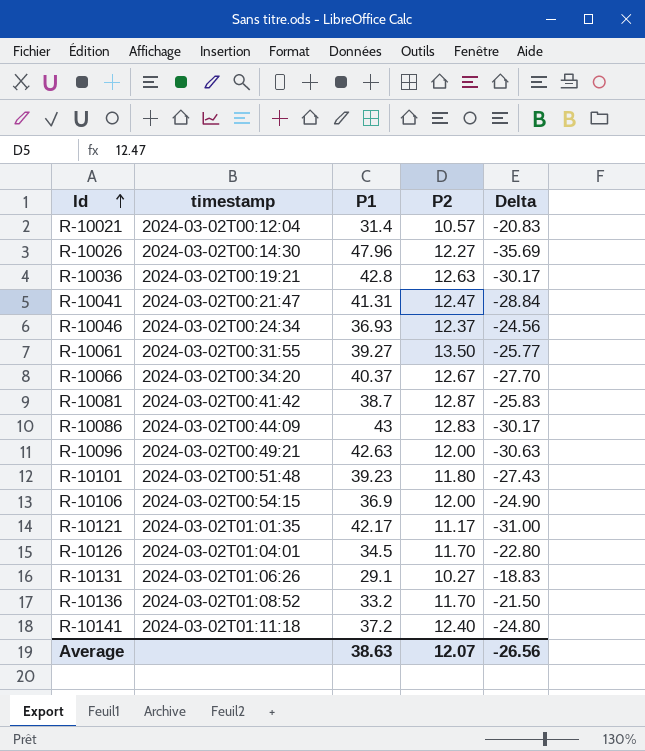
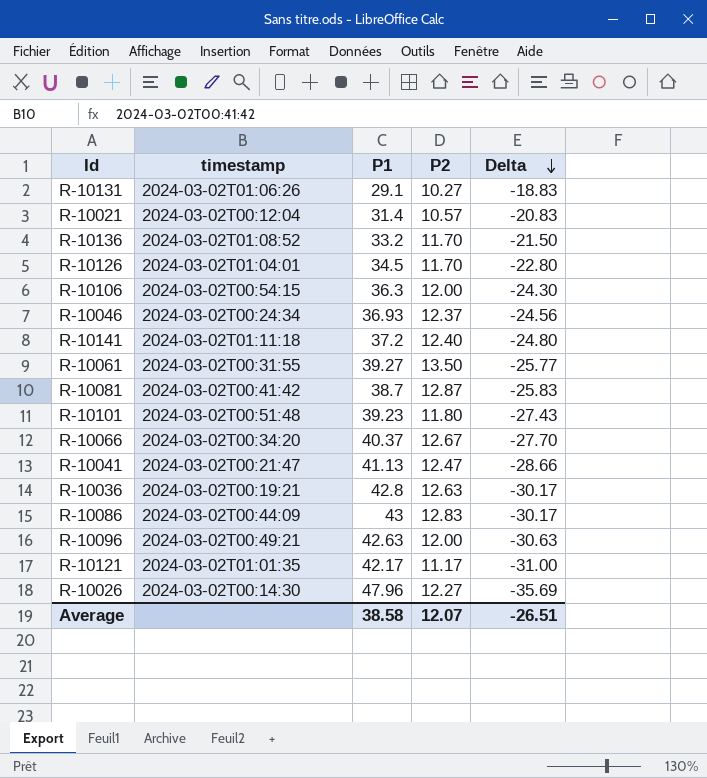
row order: Id ascending -> Delta descending
R-10106 | P1: 36.9 -> 36.3
R-10106 | Delta: -24.90 -> -24.30
R-10041 | P1: 41.31 -> 41.13
R-10041 | Delta: -28.84 -> -28.66
Average | P1: 38.63 -> 38.58
Average | Delta: -26.56 -> -26.51

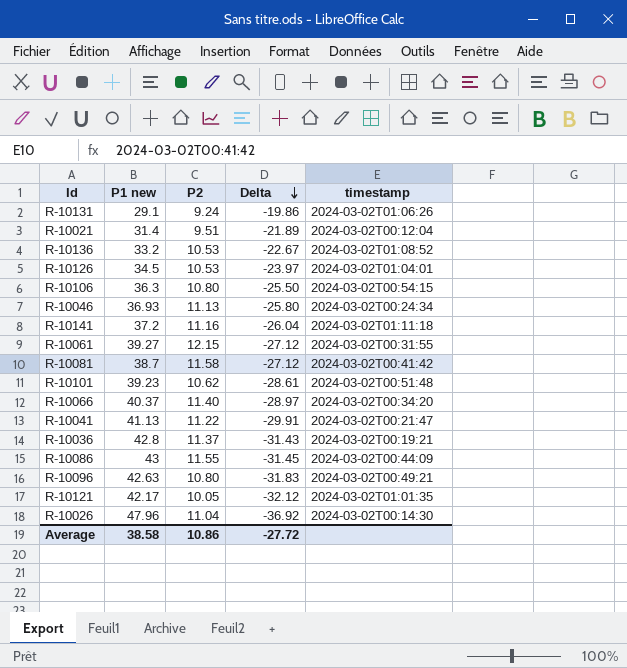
column name: P1 -> P1 new
column timestamp | position: 2 -> 5
R-10131 | P2: 10.27 -> 9.24
R-10131 | Delta: -18.83 -> -19.86
R-10021 | P2: 10.57 -> 9.51
R-10021 | Delta: -20.83 -> -21.89
R-10136 | P2: 11.70 -> 10.53
R-10136 | Delta: -21.50 -> -22.67
R-10126 | P2: 11.70 -> 10.53
R-10126 | Delta: -22.80 -> -23.97
R-10106 | P2: 12.00 -> 10.80
R-10106 | Delta: -24.30 -> -25.50
R-10046 | P2: 12.37 -> 11.13
R-10046 | Delta: -24.56 -> -25.80
R-10141 | P2: 12.40 -> 11.16
R-10141 | Delta: -24.80 -> -26.04
R-10061 | P2: 13.50 -> 12.15
R-10061 | Delta: -25.77 -> -27.12
R-10081 | P2: 12.87 -> 11.58
R-10081 | Delta: -25.83 -> -27.12
R-10101 | P2: 11.80 -> 10.62
R-10101 | Delta: -27.43 -> -28.61
R-10066 | P2: 12.67 -> 11.40
R-10066 | Delta: -27.70 -> -28.97
R-10041 | P2: 12.47 -> 11.22
R-10041 | Delta: -28.66 -> -29.91
R-10036 | P2: 12.63 -> 11.37
R-10036 | Delta: -30.17 -> -31.43
R-10086 | P2: 12.83 -> 11.55
R-10086 | Delta: -30.17 -> -31.45
R-10096 | P2: 12.00 -> 10.80
R-10096 | Delta: -30.63 -> -31.83
R-10121 | P2: 11.17 -> 10.05
R-10121 | Delta: -31.00 -> -32.12
R-10026 | P2: 12.27 -> 11.04
R-10026 | Delta: -35.69 -> -36.92
Average | P2: 12.07 -> 10.86
Average | Delta: -26.51 -> -27.72

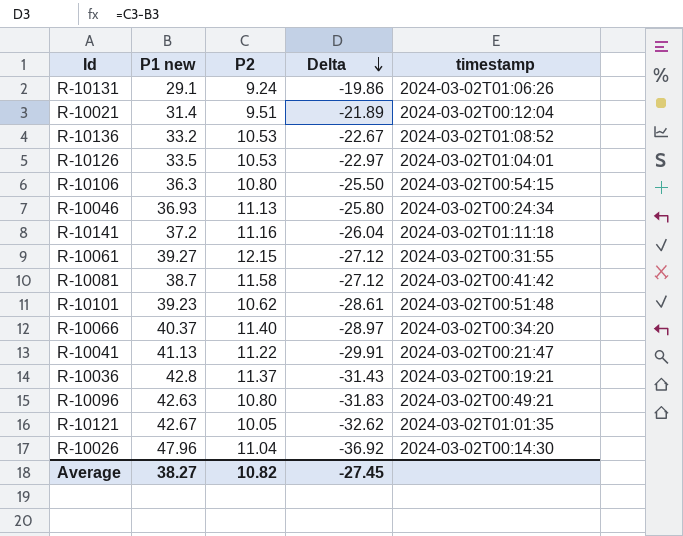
row R-10086: 43 | 11.55 | -31.45 | 2024-03-02T00:44:09 -> none
R-10126 | P1 new: 34.5 -> 33.5
R-10126 | Delta: -23.97 -> -22.97
R-10121 | P1 new: 42.17 -> 42.67
R-10121 | Delta: -32.12 -> -32.62
Average | P1 new: 38.58 -> 38.27
Average | P2: 10.86 -> 10.82
Average | Delta: -27.72 -> -27.45

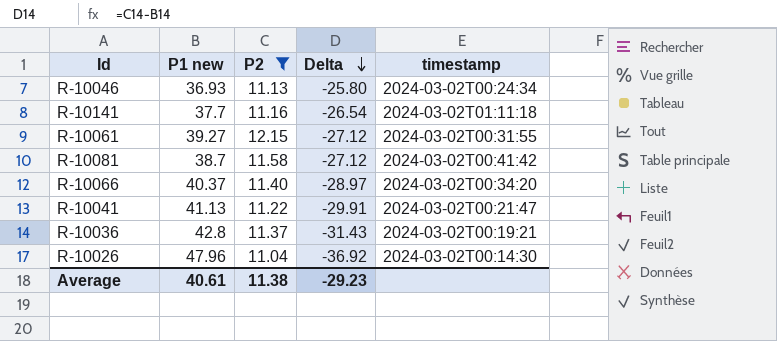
filter: none -> P2 >= 11.04
R-10141 | P1 new: 37.2 -> 37.7
R-10141 | Delta: -26.04 -> -26.54
Average | P1 new: 38.27 -> 40.61
Average | P2: 10.82 -> 11.38
Average | Delta: -27.45 -> -29.23

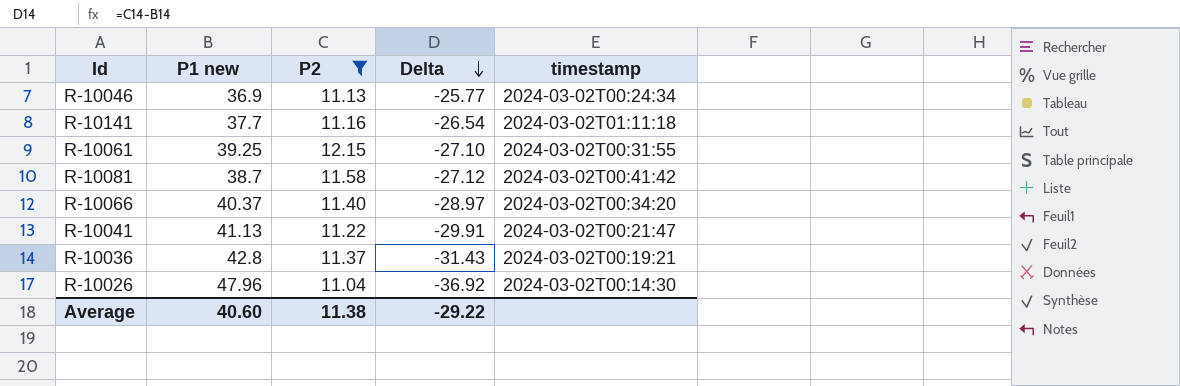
R-10046 | P1 new: 36.93 -> 36.9
R-10046 | Delta: -25.80 -> -25.77
R-10061 | P1 new: 39.27 -> 39.25
R-10061 | Delta: -27.12 -> -27.10
Average | P1 new: 40.61 -> 40.60
Average | Delta: -29.23 -> -29.22

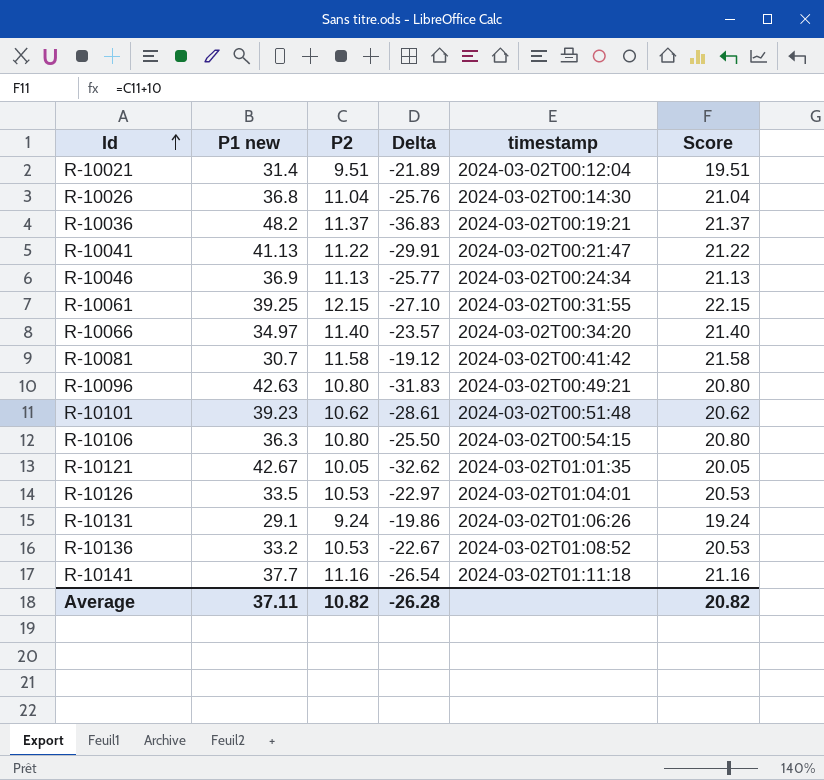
filter: P2 >= 11.04 -> none
row order: Delta descending -> Id ascending
column Score | formula: none -> [P2] + 10
R-10026 | P1 new: 47.96 -> 36.8
R-10026 | Delta: -36.92 -> -25.76
R-10036 | P1 new: 42.8 -> 48.2
R-10036 | Delta: -31.43 -> -36.83
R-10066 | P1 new: 40.37 -> 34.97
R-10066 | Delta: -28.97 -> -23.57
R-10081 | P1 new: 38.7 -> 30.7
R-10081 | Delta: -27.12 -> -19.12
Average | P1 new: 40.60 -> 37.11
Average | P2: 11.38 -> 10.82
Average | Delta: -29.22 -> -26.28

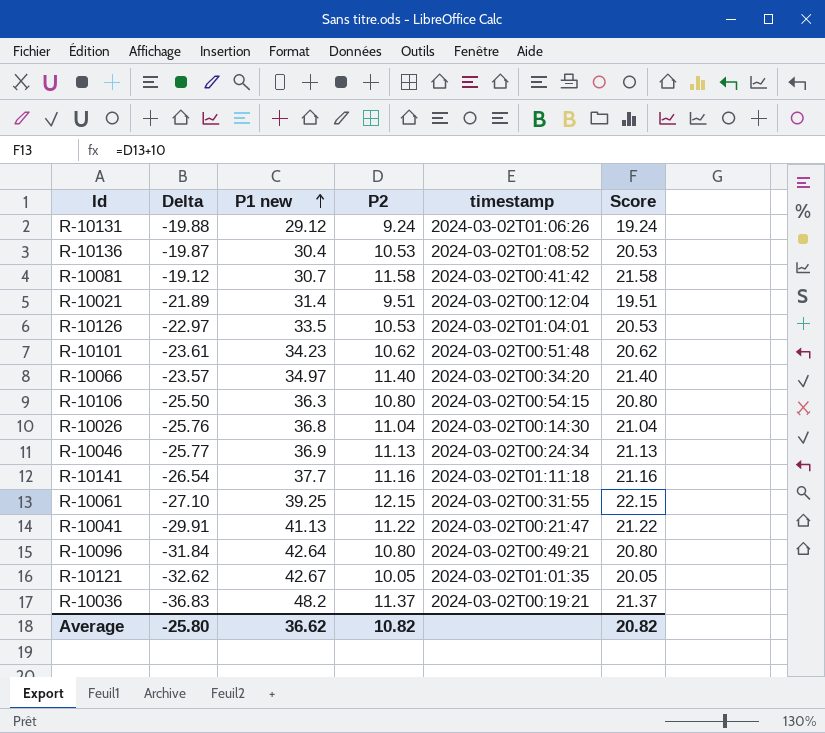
row order: Id ascending -> P1 new ascending
column Delta | position: 4 -> 2
R-10131 | Delta: -19.86 -> -19.88
R-10131 | P1 new: 29.1 -> 29.12
R-10136 | Delta: -22.67 -> -19.87
R-10136 | P1 new: 33.2 -> 30.4
R-10101 | Delta: -28.61 -> -23.61
R-10101 | P1 new: 39.23 -> 34.23
R-10096 | Delta: -31.83 -> -31.84
R-10096 | P1 new: 42.63 -> 42.64
Average | Delta: -26.28 -> -25.80
Average | P1 new: 37.11 -> 36.62

